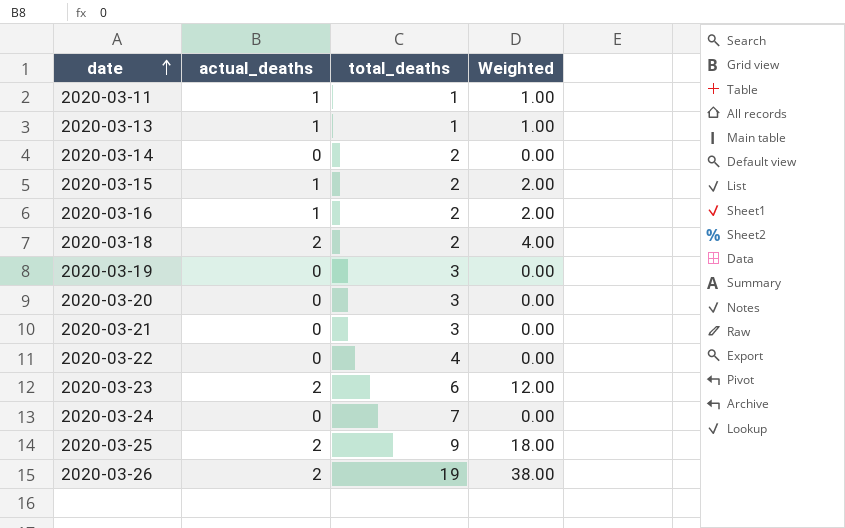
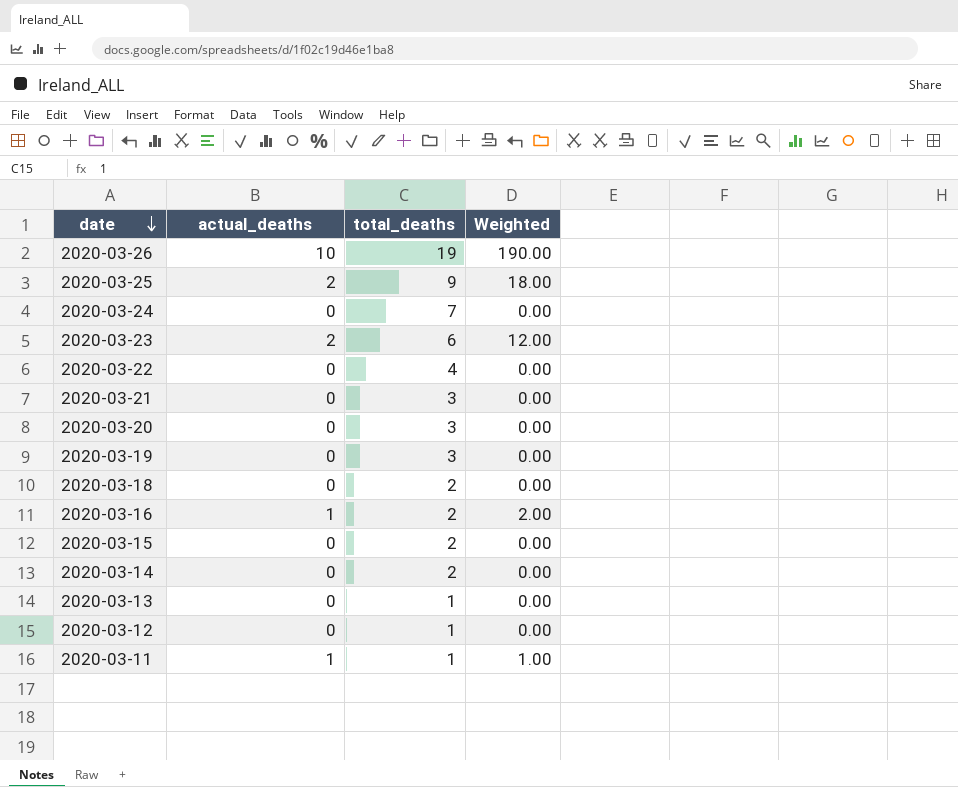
row order: date ascending -> date descending
2020-03-26 | actual_deaths: 2 -> 10
2020-03-26 | Weighted: 38.00 -> 190.00
2020-03-18 | actual_deaths: 2 -> 0
2020-03-18 | Weighted: 4.00 -> 0.00
2020-03-15 | actual_deaths: 1 -> 0
2020-03-15 | Weighted: 2.00 -> 0.00
2020-03-13 | actual_deaths: 1 -> 0
2020-03-13 | Weighted: 1.00 -> 0.00
row 2020-03-12: none -> 0 | 1 | 0.00

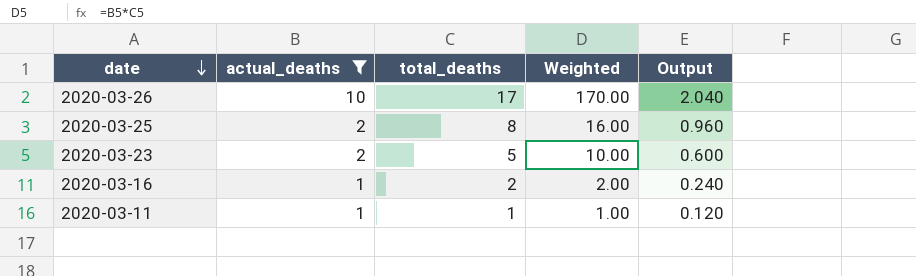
filter: none -> actual_deaths != 0
column Output | formula: none -> [total_deaths] * 0.12
2020-03-26 | total_deaths: 19 -> 17
2020-03-26 | Weighted: 190.00 -> 170.00
2020-03-25 | total_deaths: 9 -> 8
2020-03-25 | Weighted: 18.00 -> 16.00
2020-03-23 | total_deaths: 6 -> 5
2020-03-23 | Weighted: 12.00 -> 10.00

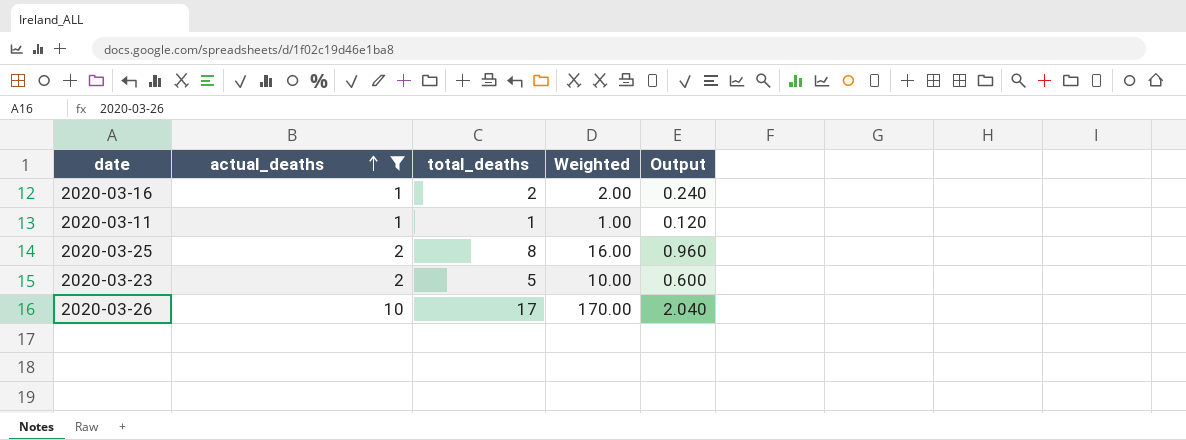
row order: date descending -> actual_deaths ascending

